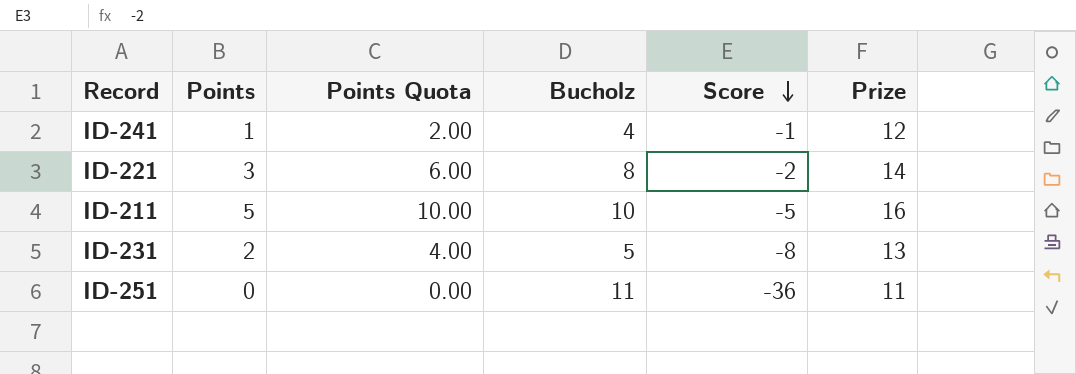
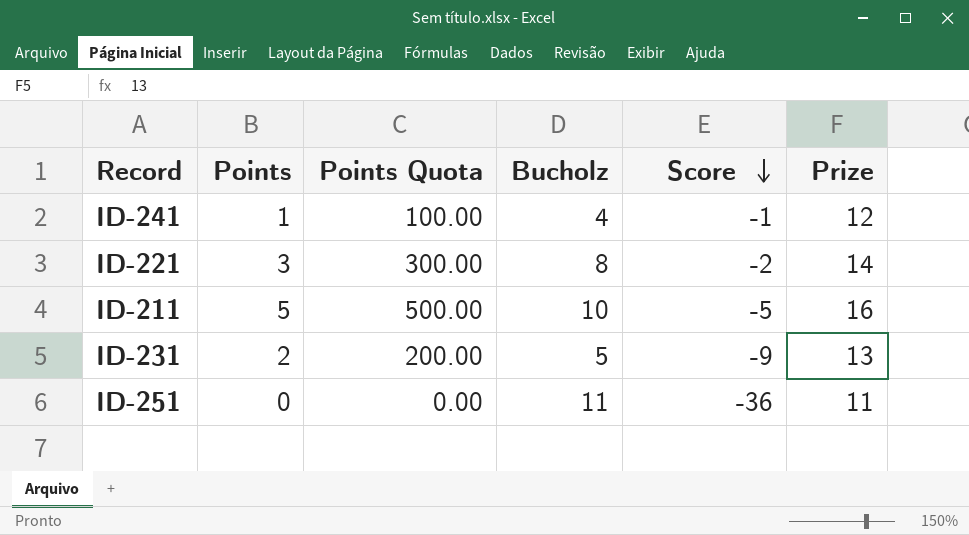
column Points Quota | formula: [Points] * 2 -> [Points] * 100
ID-231 | Score: -8 -> -9

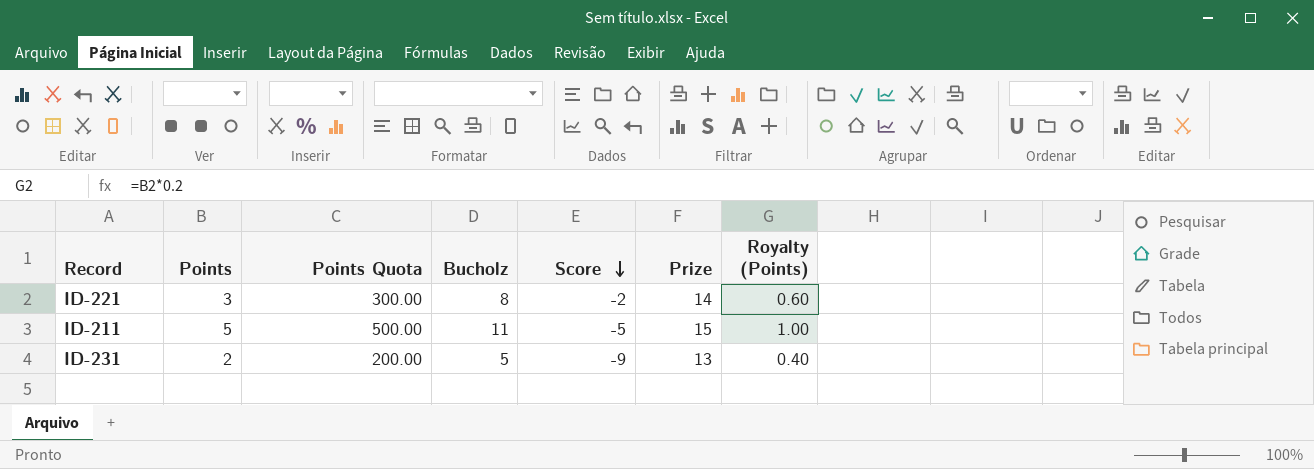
column Royalty (Points) | formula: none -> [Points] * 0.2
row ID-241: 1 | 100.00 | 4 | -1 | 12 -> none
row ID-251: 0 | 0.00 | 11 | -36 | 11 -> none
ID-211 | Bucholz: 10 -> 11
ID-211 | Prize: 16 -> 15

